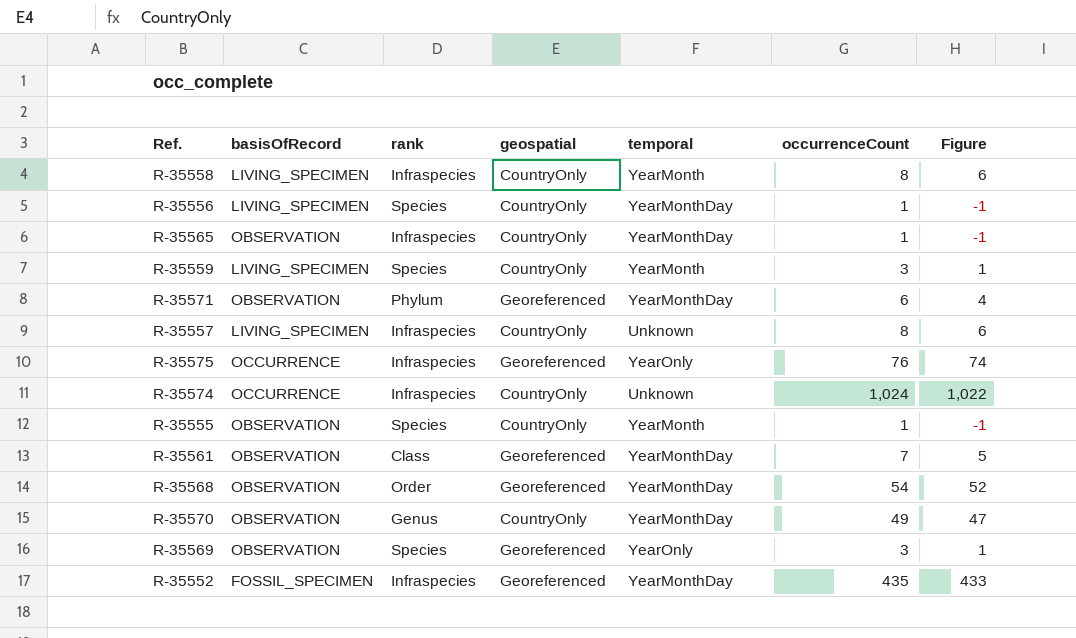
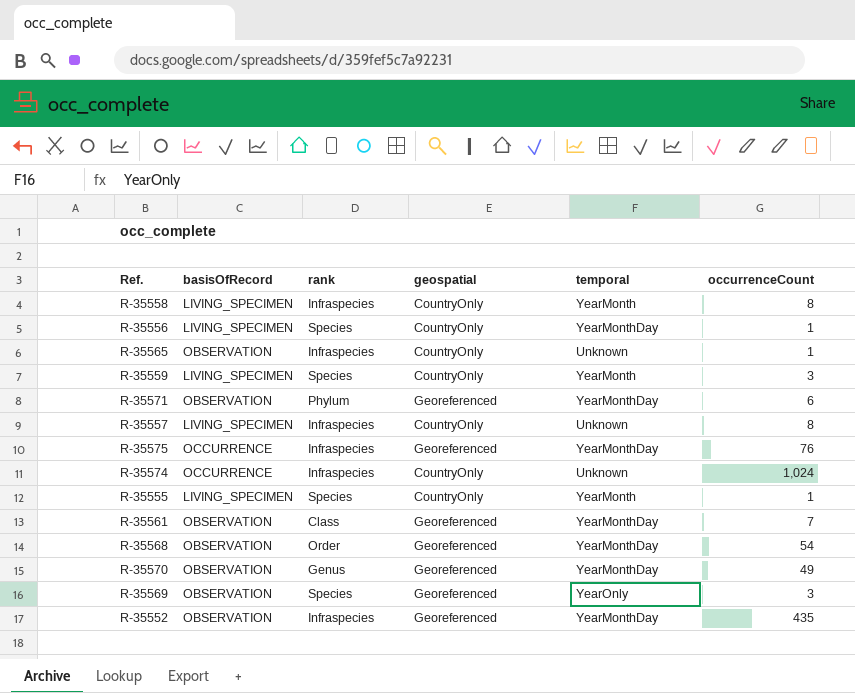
column Figure | formula: [occurrenceCount] - 2 -> none
R-35565 | temporal: YearMonthDay -> Unknown
R-35575 | temporal: YearOnly -> YearMonthDay
R-35555 | basisOfRecord: OBSERVATION -> LIVING_SPECIMEN
R-35570 | geospatial: CountryOnly -> Georeferenced
R-35552 | basisOfRecord: FOSSIL_SPECIMEN -> OBSERVATION

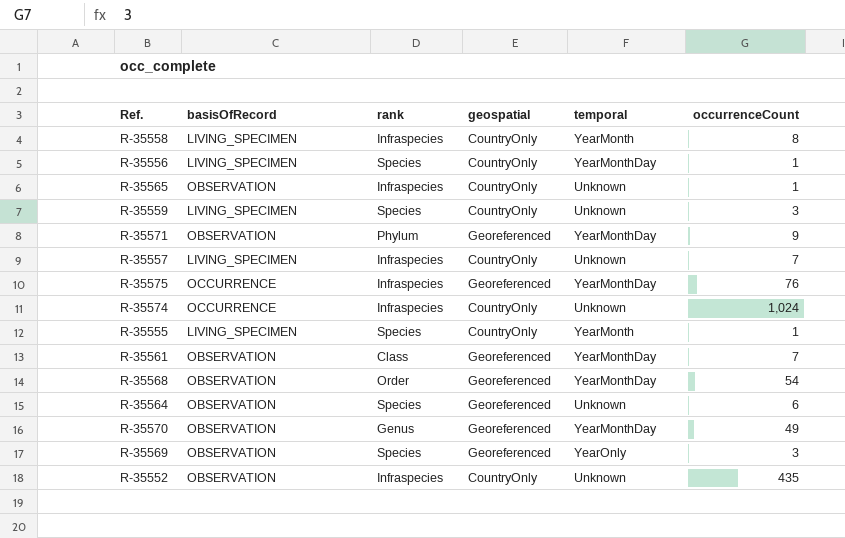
R-35559 | temporal: YearMonth -> Unknown
R-35571 | occurrenceCount: 6 -> 9
R-35557 | occurrenceCount: 8 -> 7
row R-35564: none -> OBSERVATION | Species | Georeferenced | Unknown | 6
R-35552 | geospatial: Georeferenced -> CountryOnly
R-35552 | temporal: YearMonthDay -> Unknown

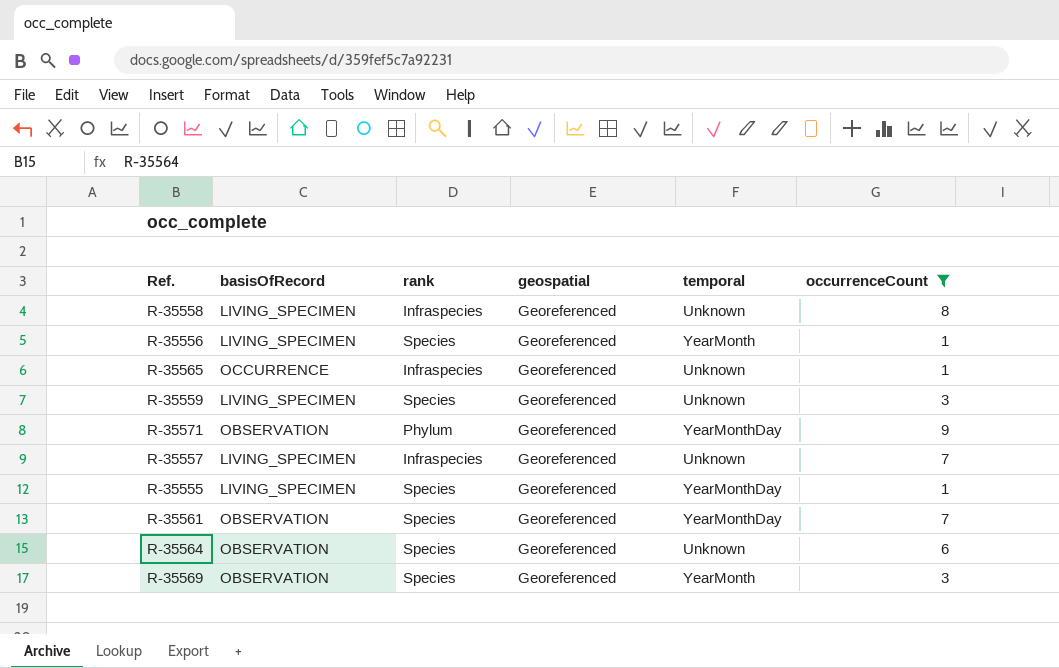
filter: none -> occurrenceCount <= 9
R-35558 | geospatial: CountryOnly -> Georeferenced
R-35558 | temporal: YearMonth -> Unknown
R-35556 | geospatial: CountryOnly -> Georeferenced
R-35556 | temporal: YearMonthDay -> YearMonth
R-35565 | basisOfRecord: OBSERVATION -> OCCURRENCE
R-35565 | geospatial: CountryOnly -> Georeferenced
R-35559 | geospatial: CountryOnly -> Georeferenced
R-35557 | geospatial: CountryOnly -> Georeferenced
R-35555 | geospatial: CountryOnly -> Georeferenced
R-35555 | temporal: YearMonth -> YearMonthDay
R-35561 | rank: Class -> Species
R-35569 | temporal: YearOnly -> YearMonth

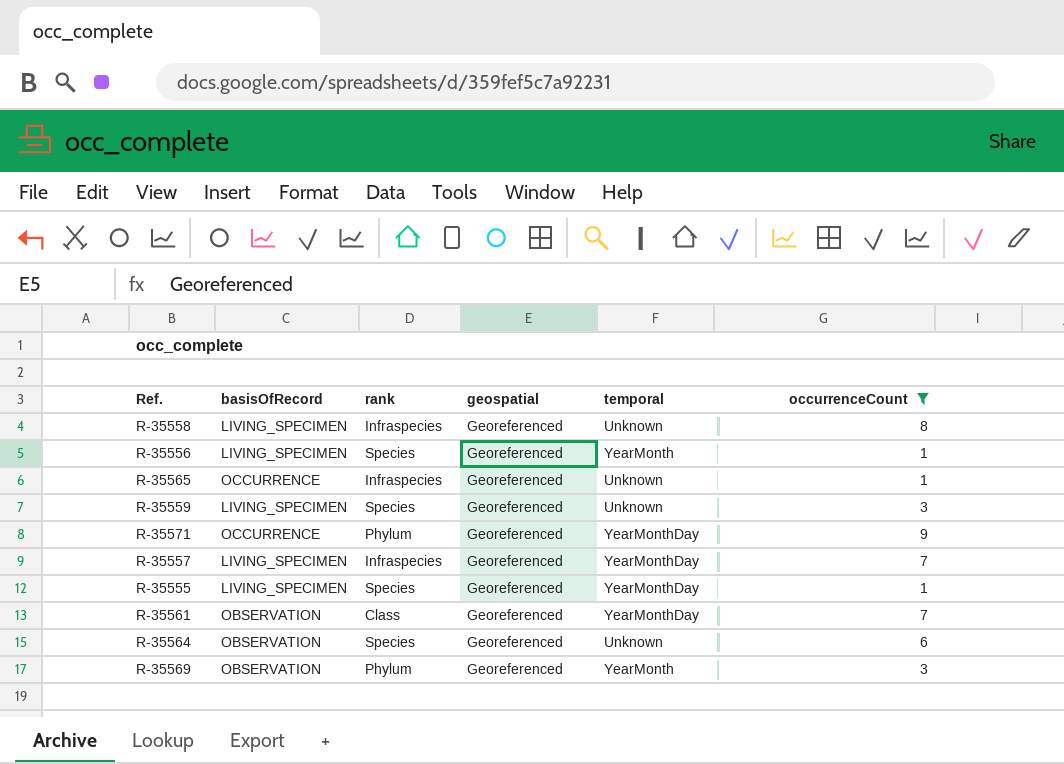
R-35571 | basisOfRecord: OBSERVATION -> OCCURRENCE
R-35557 | temporal: Unknown -> YearMonthDay
R-35561 | rank: Species -> Class
R-35569 | rank: Species -> Phylum

